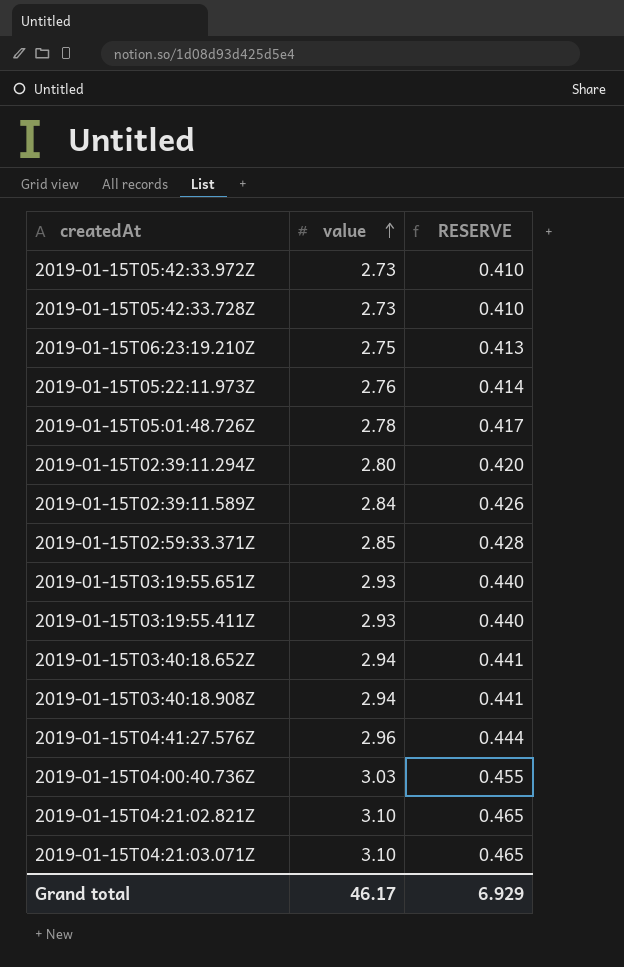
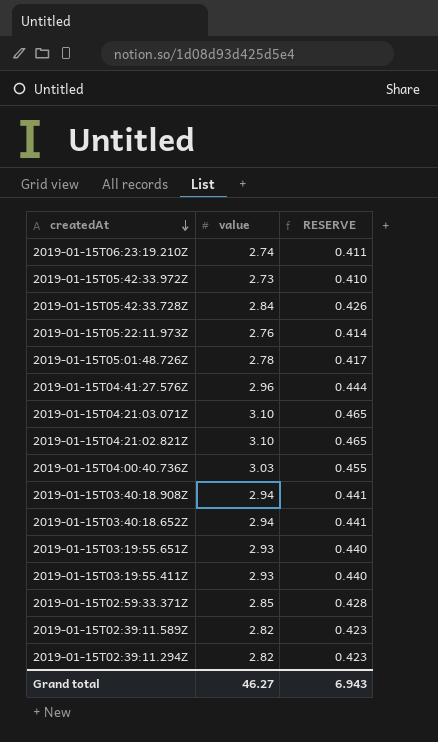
row order: value ascending -> createdAt descending
2019-01-15T06:23:19.210Z | value: 2.75 -> 2.74
2019-01-15T06:23:19.210Z | RESERVE: 0.413 -> 0.411
2019-01-15T05:42:33.728Z | value: 2.73 -> 2.84
2019-01-15T05:42:33.728Z | RESERVE: 0.410 -> 0.426
2019-01-15T02:39:11.589Z | value: 2.84 -> 2.82
2019-01-15T02:39:11.589Z | RESERVE: 0.426 -> 0.423
2019-01-15T02:39:11.294Z | value: 2.80 -> 2.82
2019-01-15T02:39:11.294Z | RESERVE: 0.420 -> 0.423
Grand total | value: 46.17 -> 46.27
Grand total | RESERVE: 6.929 -> 6.943

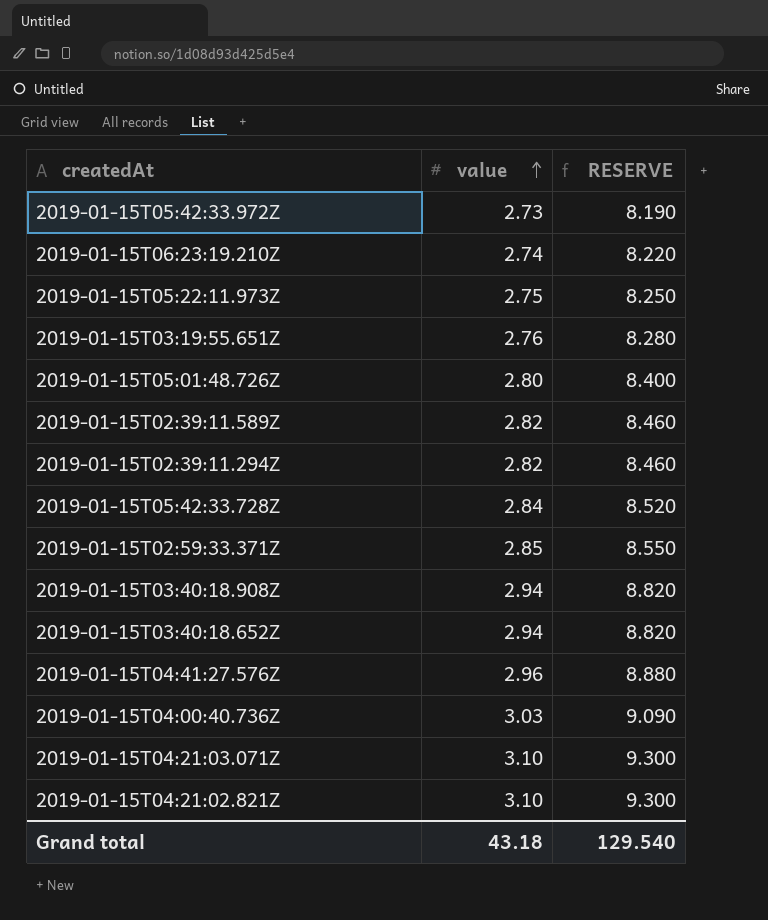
row order: createdAt descending -> value ascending
column RESERVE | formula: [value] * 0.15 -> [value] * 3
row 2019-01-15T03:19:55.411Z: 2.93 | 0.440 -> none
2019-01-15T05:22:11.973Z | value: 2.76 -> 2.75
2019-01-15T03:19:55.651Z | value: 2.93 -> 2.76
2019-01-15T05:01:48.726Z | value: 2.78 -> 2.80
Grand total | value: 46.27 -> 43.18
Grand total | RESERVE: 6.943 -> 129.540

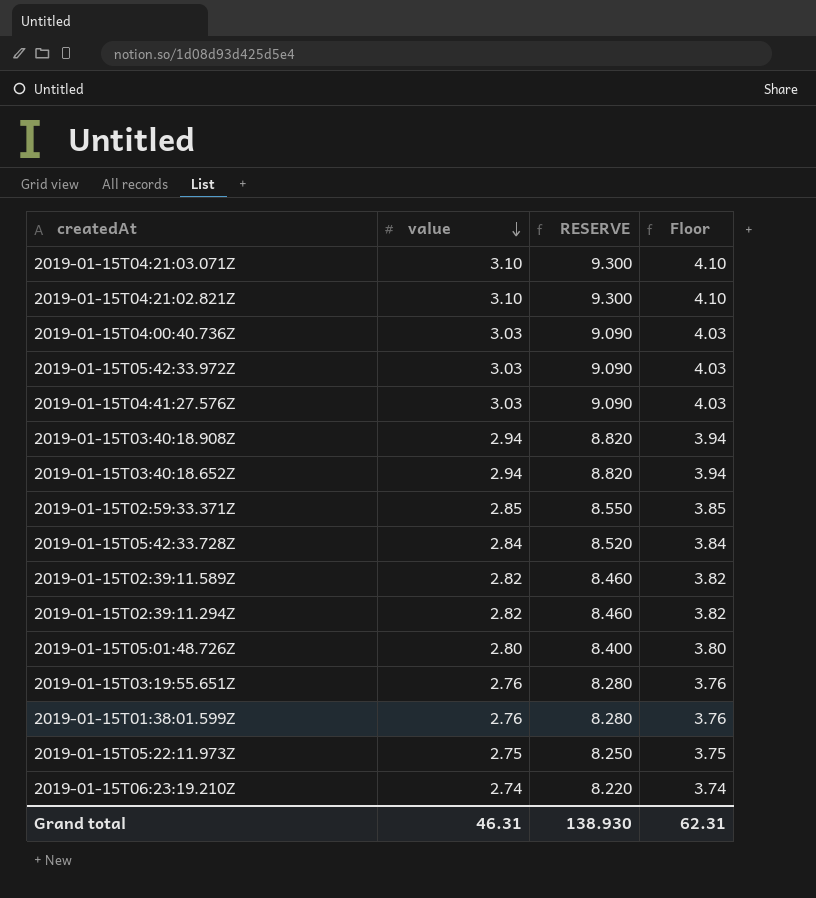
row order: value ascending -> value descending
column Floor | formula: none -> [value] + 1
2019-01-15T05:42:33.972Z | value: 2.73 -> 3.03
2019-01-15T05:42:33.972Z | RESERVE: 8.190 -> 9.090
2019-01-15T04:41:27.576Z | value: 2.96 -> 3.03
2019-01-15T04:41:27.576Z | RESERVE: 8.880 -> 9.090
row 2019-01-15T01:38:01.599Z: none -> 2.76 | 8.280 | 3.76
Grand total | value: 43.18 -> 46.31
Grand total | RESERVE: 129.540 -> 138.930

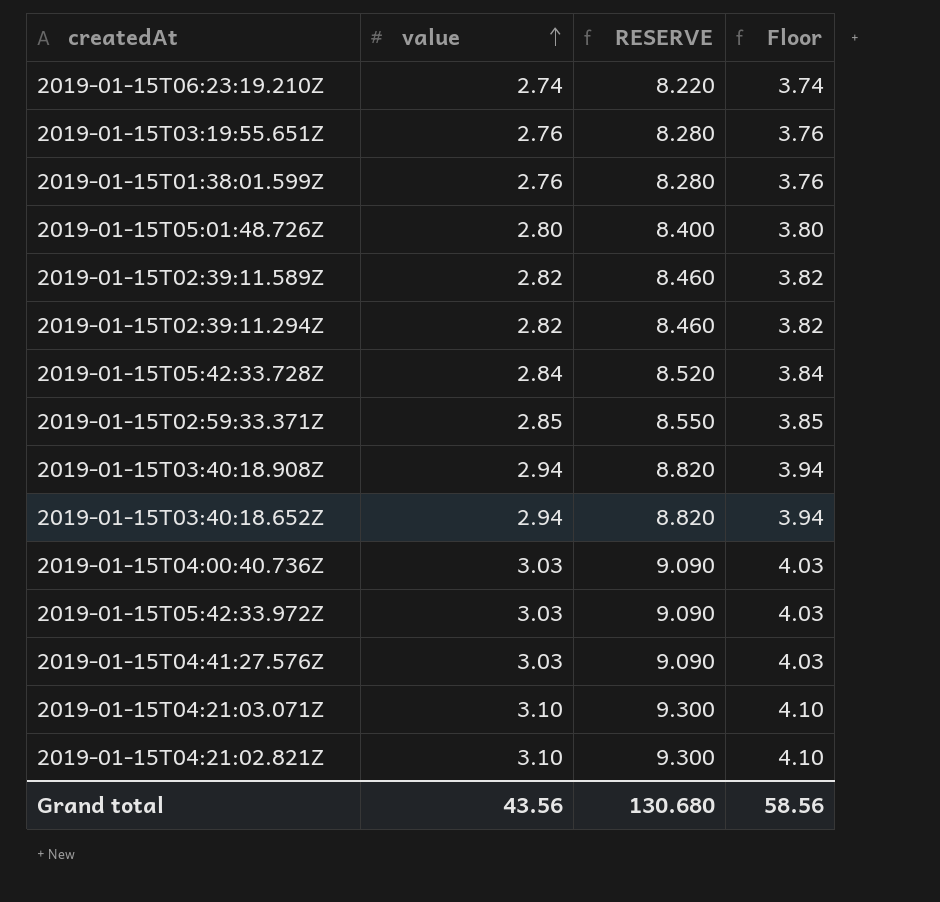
row order: value descending -> value ascending
row 2019-01-15T05:22:11.973Z: 2.75 | 8.250 | 3.75 -> none
Grand total | value: 46.31 -> 43.56
Grand total | RESERVE: 138.930 -> 130.680
Grand total | Floor: 62.31 -> 58.56

